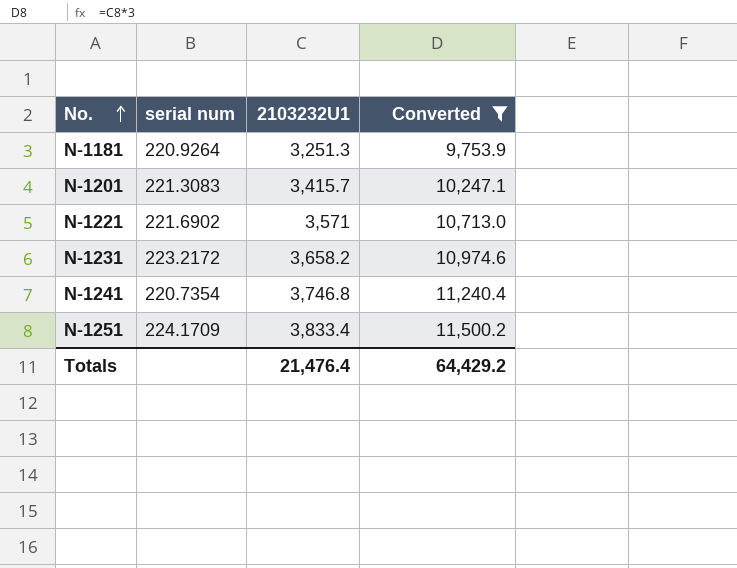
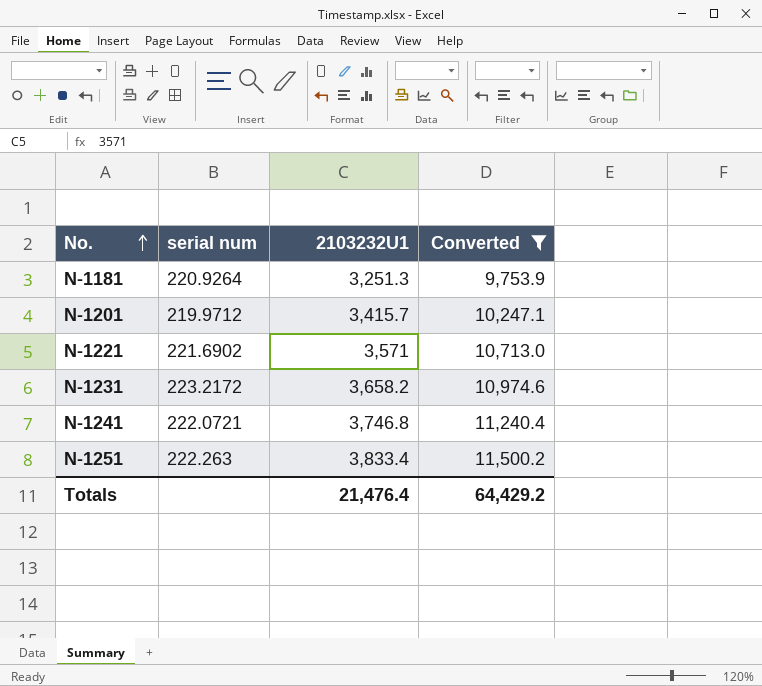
N-1201 | serial num: 221.3083 -> 219.9712
N-1241 | serial num: 220.7354 -> 222.0721
N-1251 | serial num: 224.1709 -> 222.263

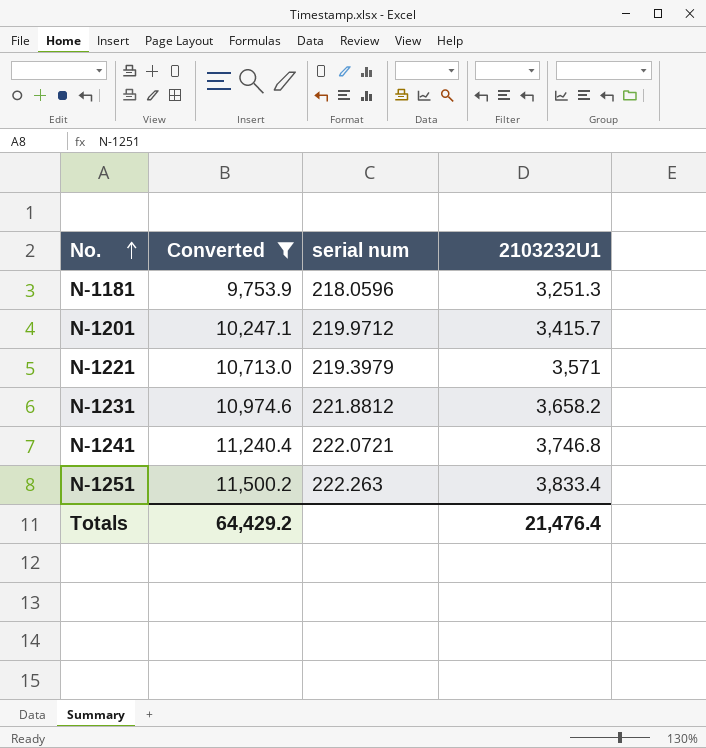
column Converted | position: 4 -> 2
N-1181 | serial num: 220.9264 -> 218.0596
N-1221 | serial num: 221.6902 -> 219.3979
N-1231 | serial num: 223.2172 -> 221.8812

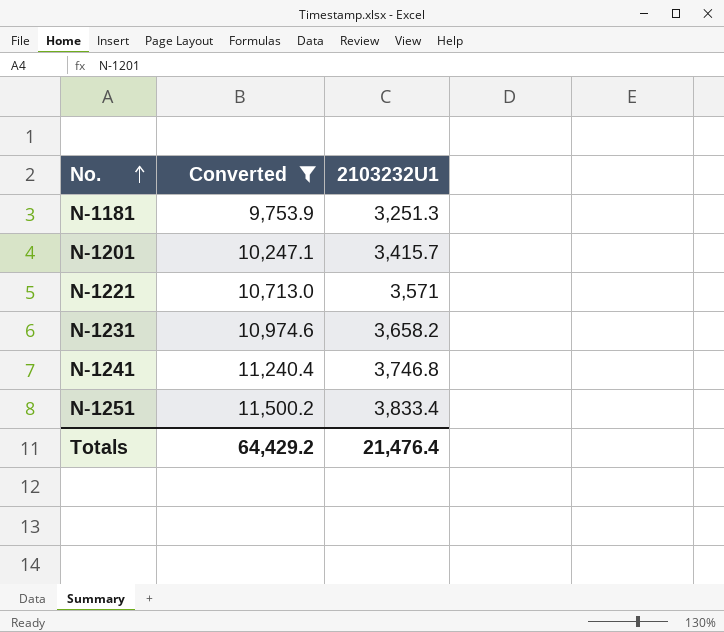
column serial num | position: 3 -> none

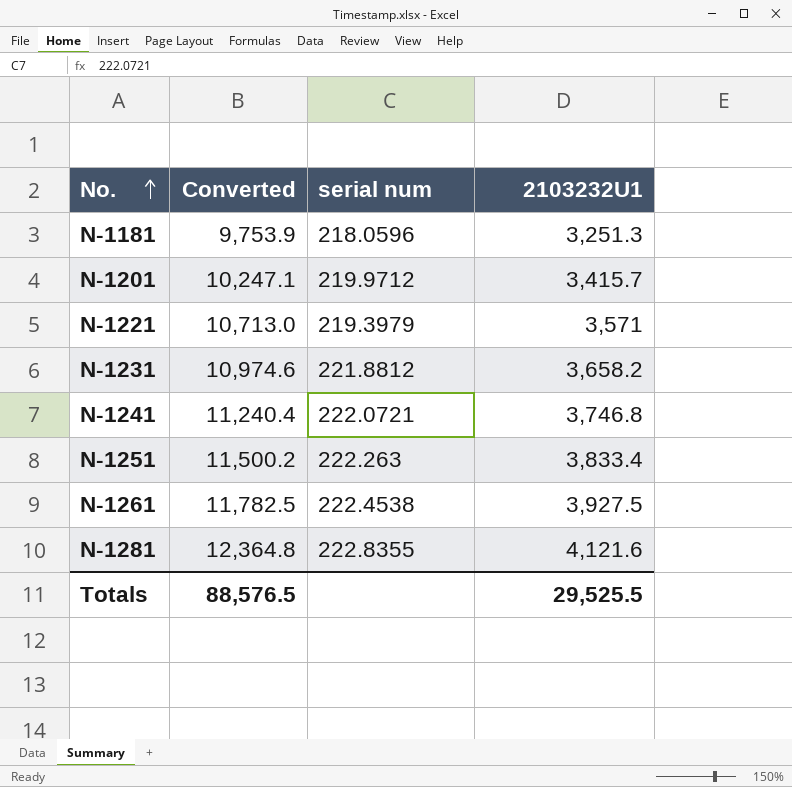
filter: Converted <= 11,500.2 -> none
column serial num | position: none -> 3
Totals | Converted: 64,429.2 -> 88,576.5
Totals | 2103232U1: 21,476.4 -> 29,525.5

